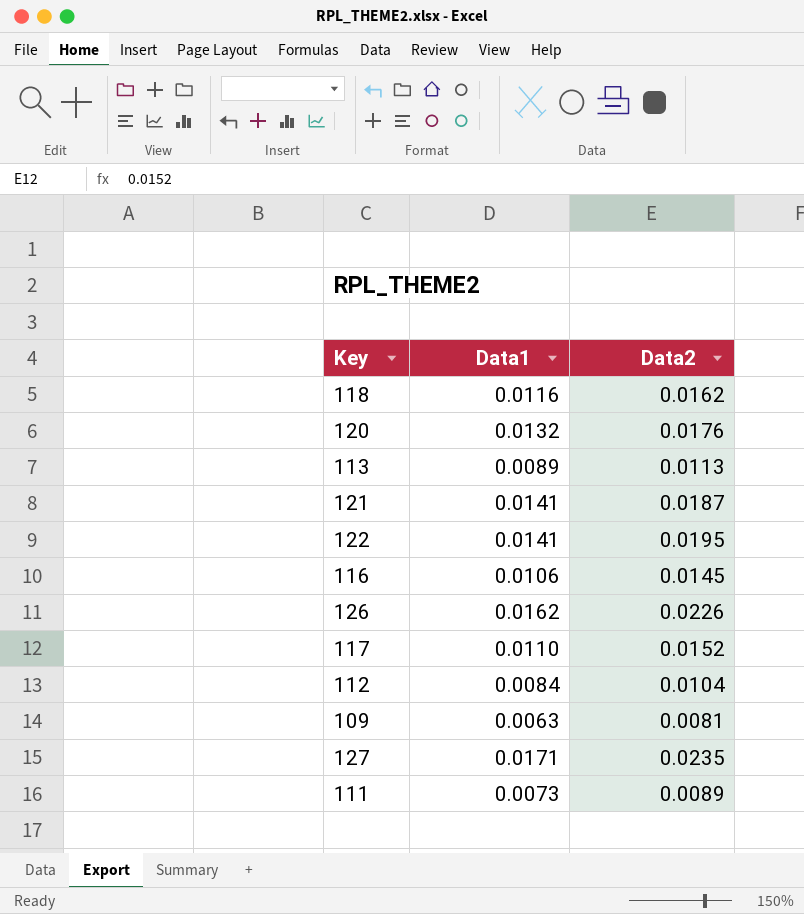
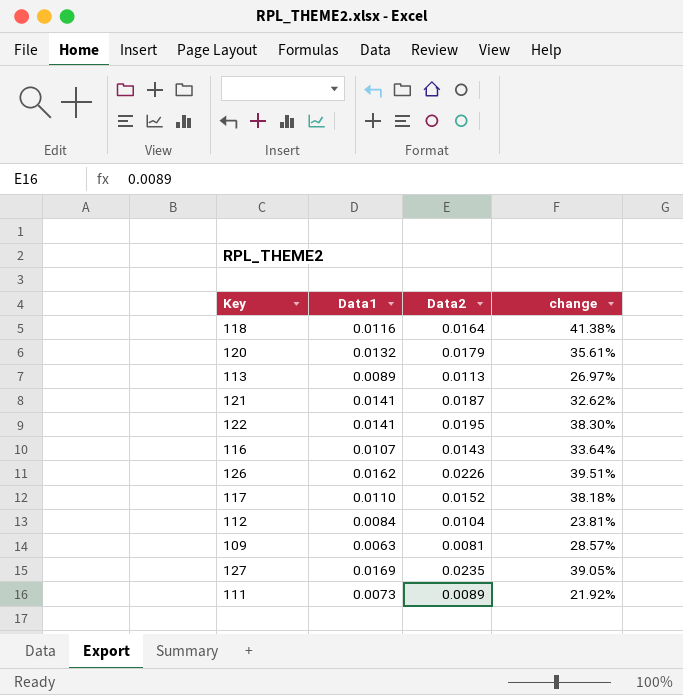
column change | formula: none -> ([Data2] - [Data1]) / [Data1]
118 | Data2: 0.0162 -> 0.0164
120 | Data2: 0.0176 -> 0.0179
116 | Data1: 0.0106 -> 0.0107
116 | Data2: 0.0145 -> 0.0143
127 | Data1: 0.0171 -> 0.0169

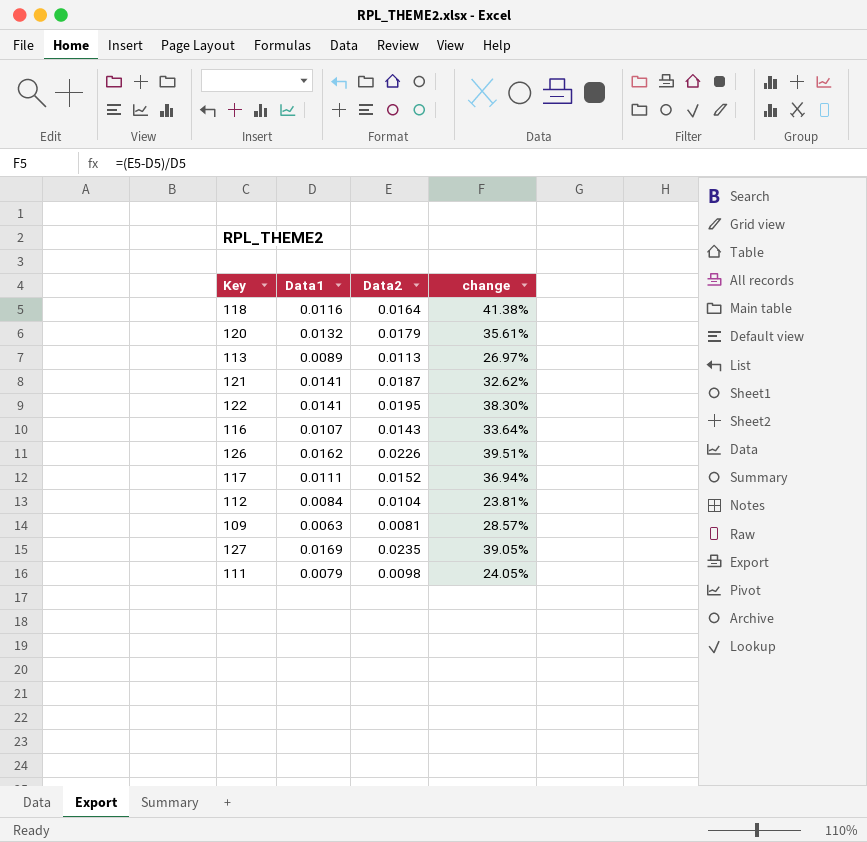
117 | Data1: 0.0110 -> 0.0111
117 | change: 38.18% -> 36.94%
111 | Data1: 0.0073 -> 0.0079
111 | Data2: 0.0089 -> 0.0098
111 | change: 21.92% -> 24.05%

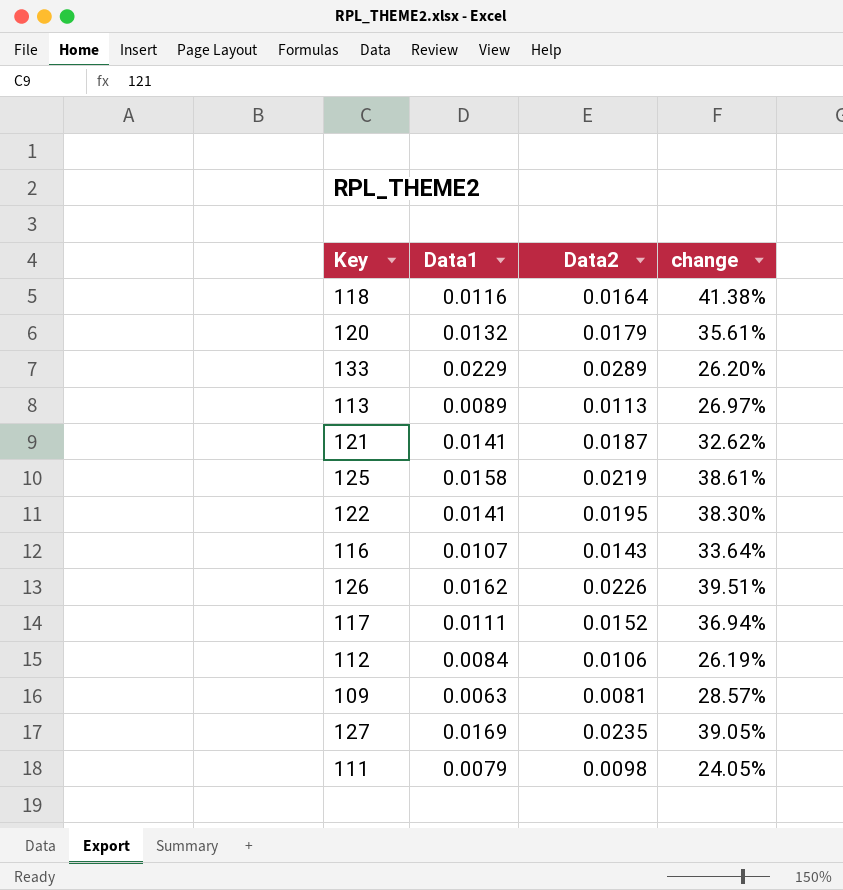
row 133: none -> 0.0229 | 0.0289 | 26.20%
row 125: none -> 0.0158 | 0.0219 | 38.61%
112 | Data2: 0.0104 -> 0.0106
112 | change: 23.81% -> 26.19%

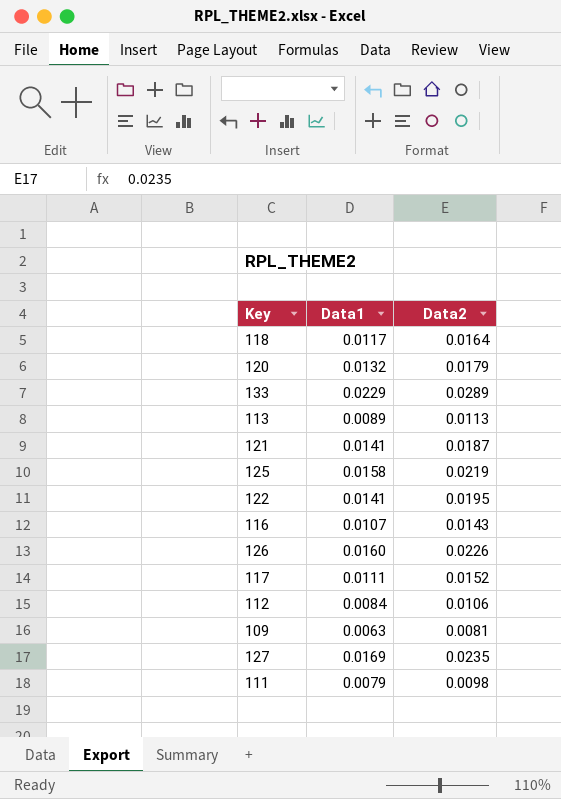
column change | formula: ([Data2] - [Data1]) / [Data1] -> none
118 | Data1: 0.0116 -> 0.0117
126 | Data1: 0.0162 -> 0.0160

